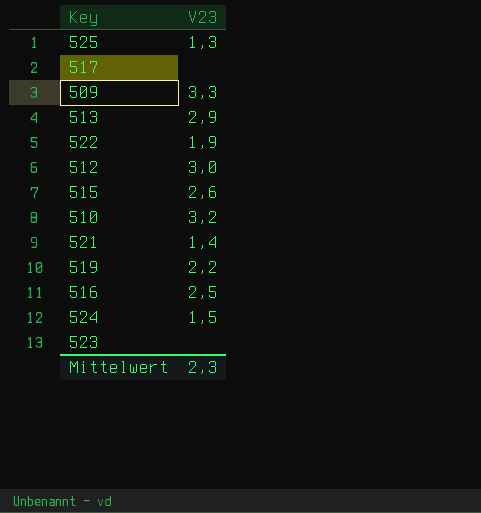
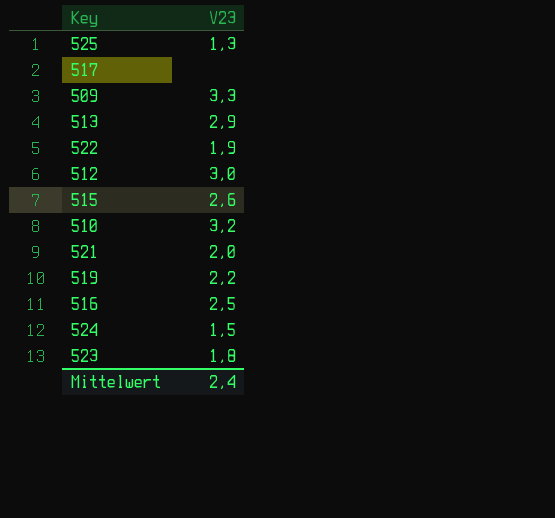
521 | V23: 1,4 -> 2,0
523 | V23: none -> 1,8
Mittelwert | V23: 2,3 -> 2,4

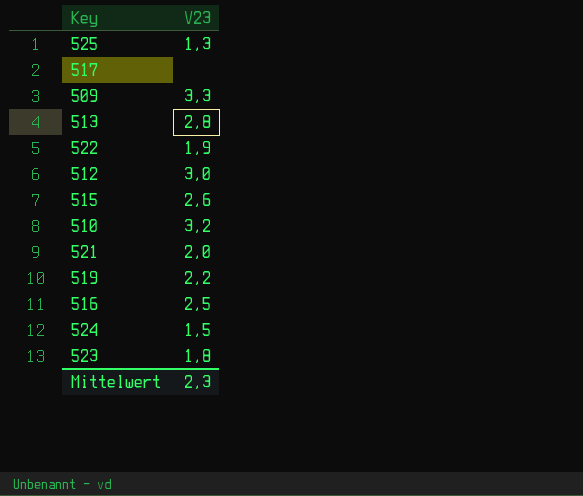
513 | V23: 2,9 -> 2,8
Mittelwert | V23: 2,4 -> 2,3

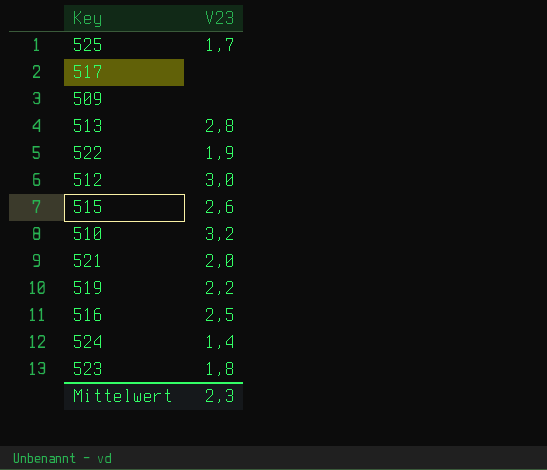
525 | V23: 1,3 -> 1,7
509 | V23: 3,3 -> none
524 | V23: 1,5 -> 1,4

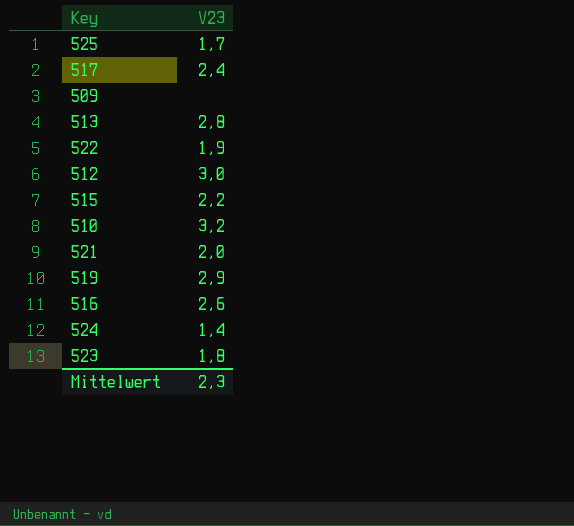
517 | V23: none -> 2,4
515 | V23: 2,6 -> 2,2
519 | V23: 2,2 -> 2,9
516 | V23: 2,5 -> 2,6

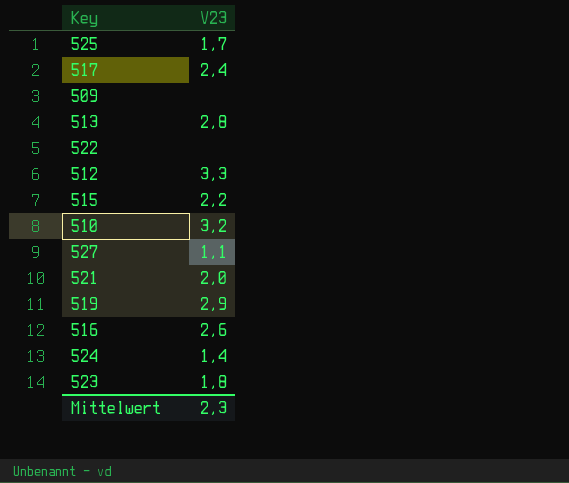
522 | V23: 1,9 -> none
512 | V23: 3,0 -> 3,3
row 527: none -> 1,1

